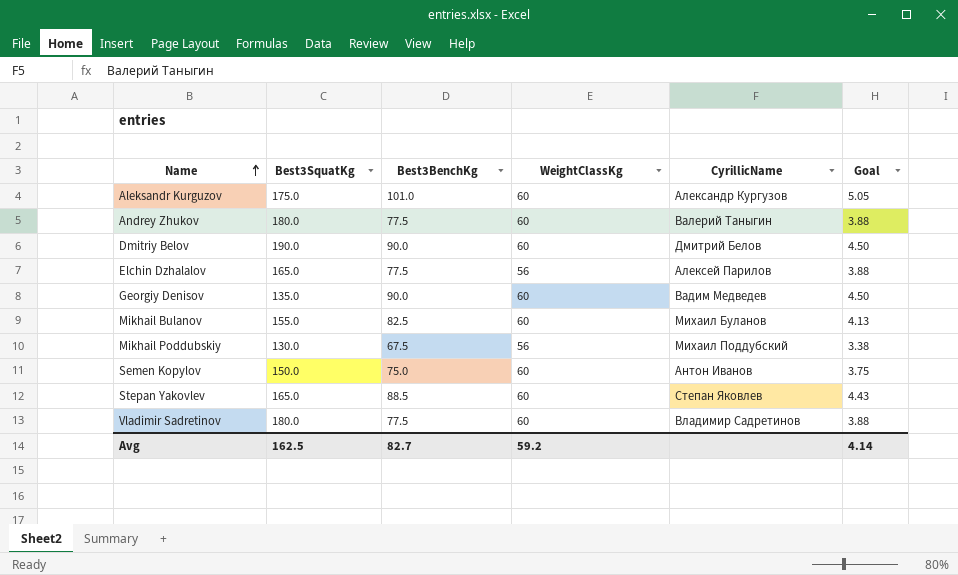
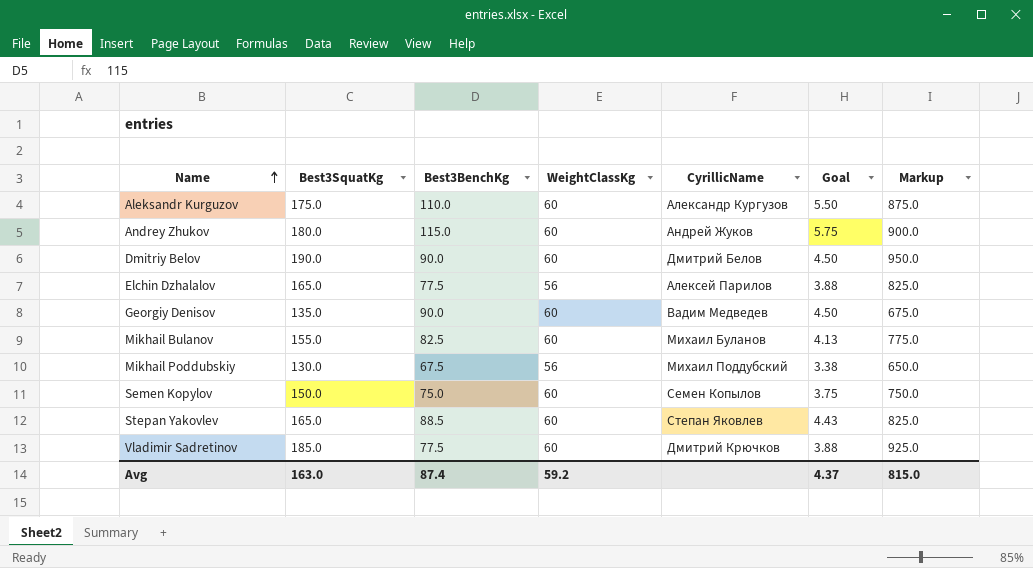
column Markup | formula: none -> [Best3SquatKg] * 5
Aleksandr Kurguzov | Best3BenchKg: 101.0 -> 110.0
Aleksandr Kurguzov | Goal: 5.05 -> 5.50
Andrey Zhukov | Best3BenchKg: 77.5 -> 115.0
Andrey Zhukov | CyrillicName: Валерий Таныгин -> Андрей Жуков
Andrey Zhukov | Goal: 3.88 -> 5.75
Semen Kopylov | CyrillicName: Антон Иванов -> Семен Копылов
Vladimir Sadretinov | Best3SquatKg: 180.0 -> 185.0
Vladimir Sadretinov | CyrillicName: Владимир Садретинов -> Дмитрий Крючков
Avg | Best3SquatKg: 162.5 -> 163.0
Avg | Best3BenchKg: 82.7 -> 87.4
Avg | Goal: 4.14 -> 4.37

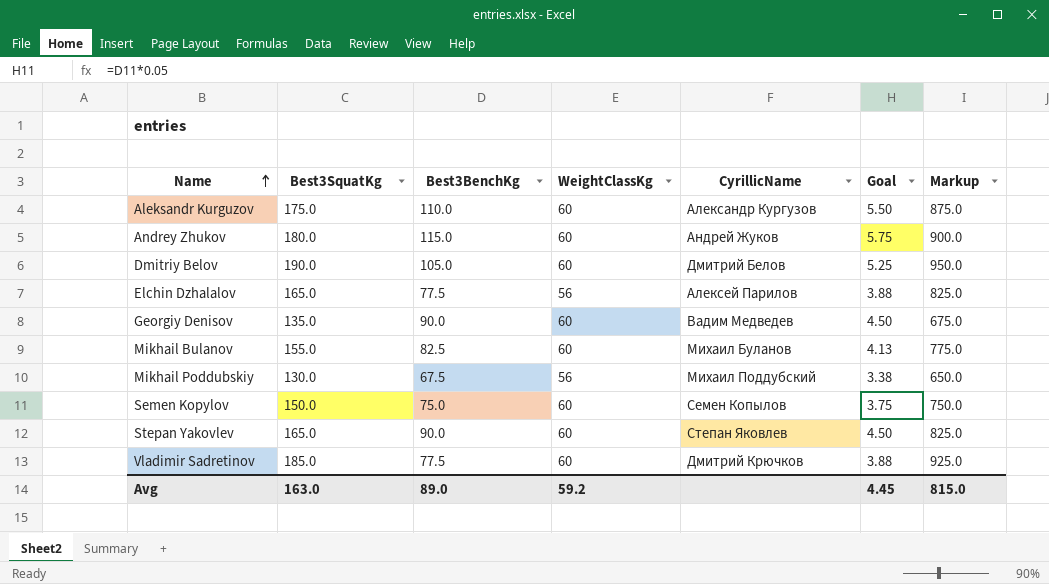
Dmitriy Belov | Best3BenchKg: 90.0 -> 105.0
Dmitriy Belov | Goal: 4.50 -> 5.25
Stepan Yakovlev | Best3BenchKg: 88.5 -> 90.0
Stepan Yakovlev | Goal: 4.43 -> 4.50
Avg | Best3BenchKg: 87.4 -> 89.0
Avg | Goal: 4.37 -> 4.45

